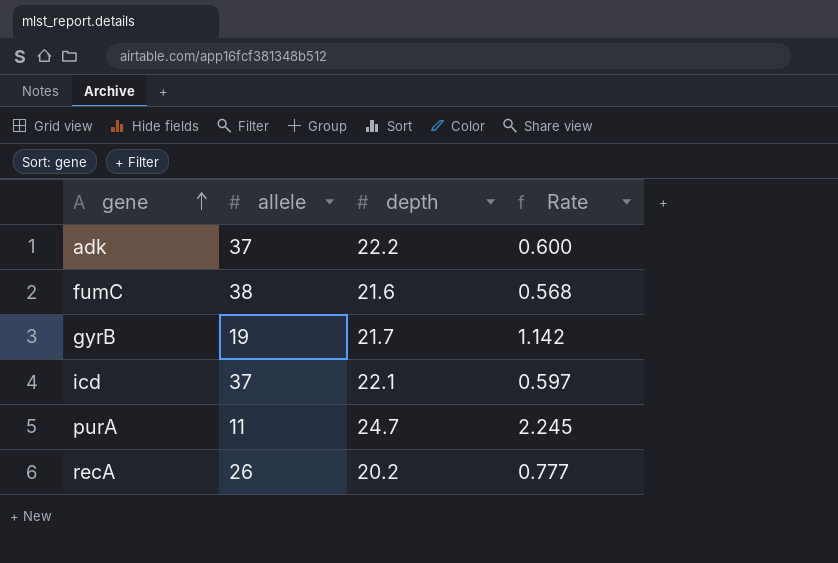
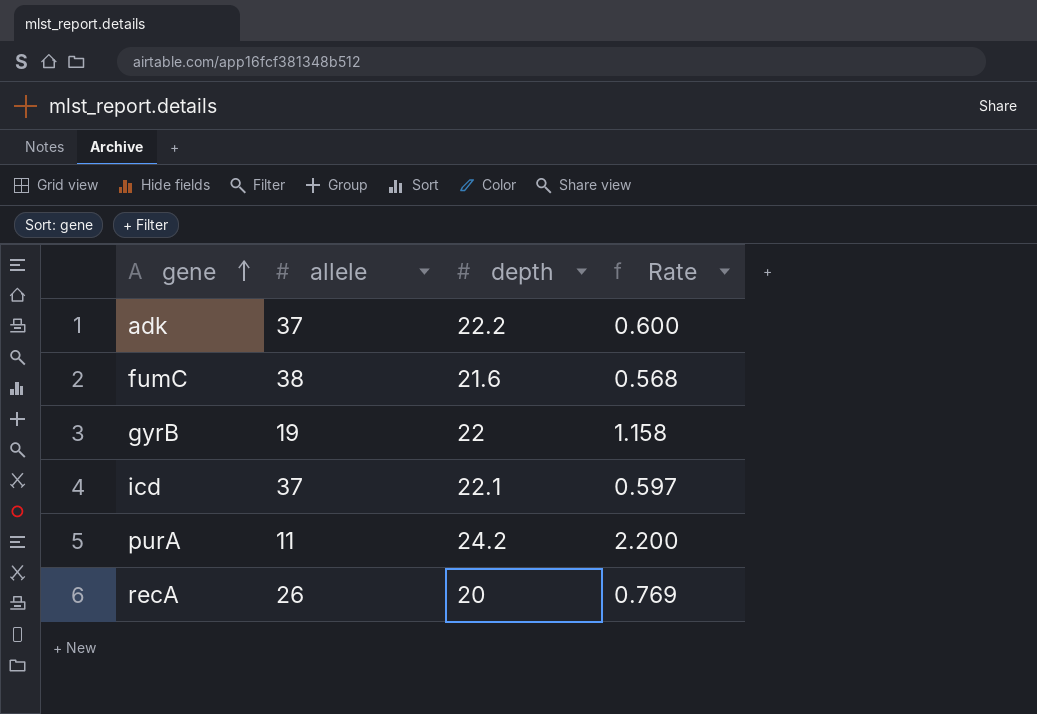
gyrB | depth: 21.7 -> 22
gyrB | Rate: 1.142 -> 1.158
purA | depth: 24.7 -> 24.2
purA | Rate: 2.245 -> 2.200
recA | depth: 20.2 -> 20
recA | Rate: 0.777 -> 0.769

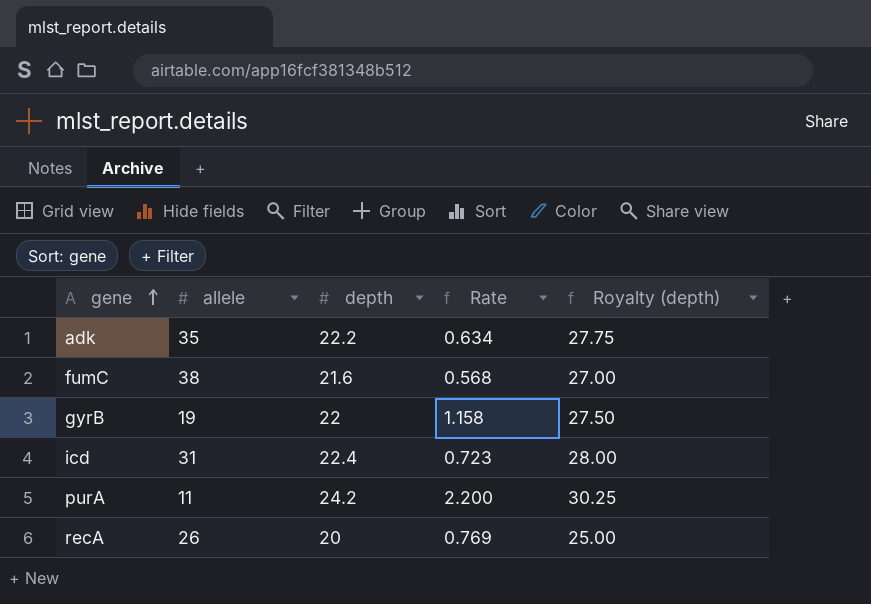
column Royalty (depth) | formula: none -> [depth] * 1.25
adk | allele: 37 -> 35
adk | Rate: 0.600 -> 0.634
icd | allele: 37 -> 31
icd | depth: 22.1 -> 22.4
icd | Rate: 0.597 -> 0.723

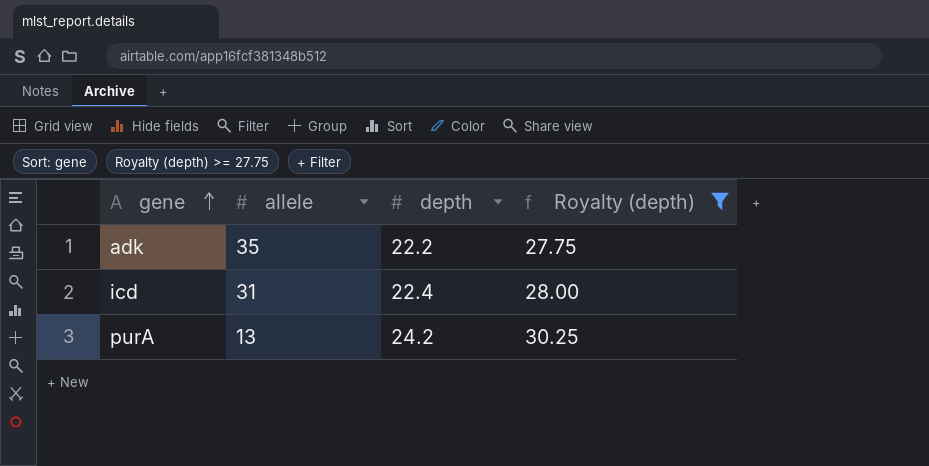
filter: none -> Royalty (depth) >= 27.75
column Rate | formula: [depth] / [allele] -> none
purA | allele: 11 -> 13

